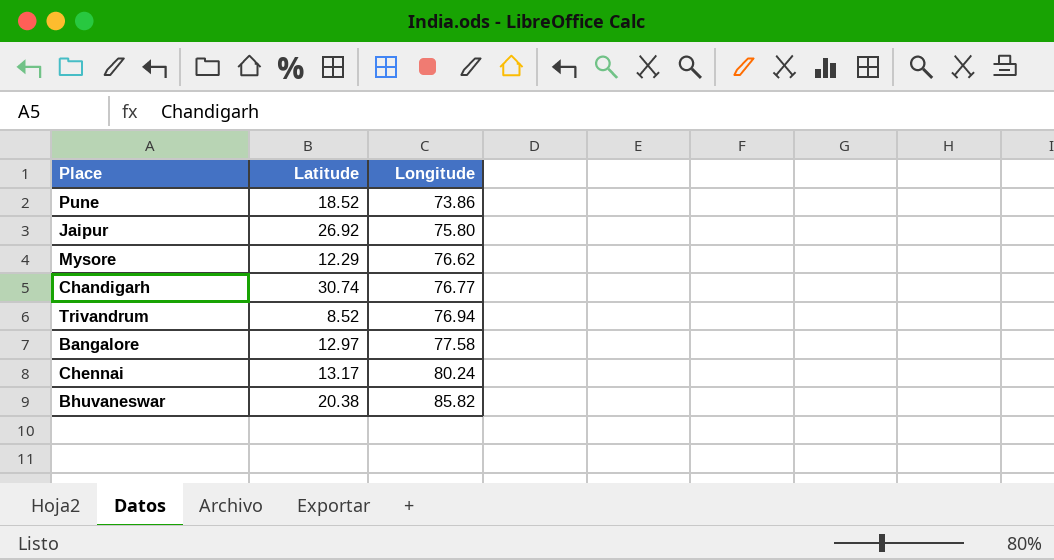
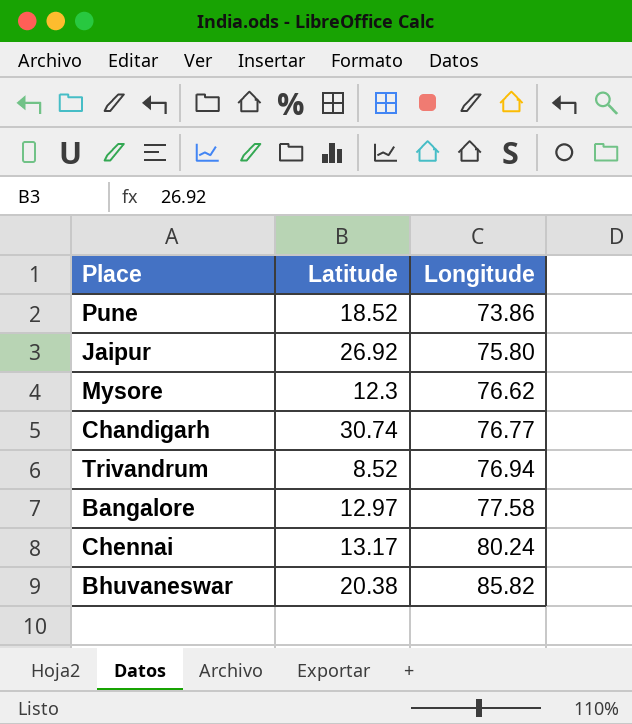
Mysore | Latitude: 12.29 -> 12.3

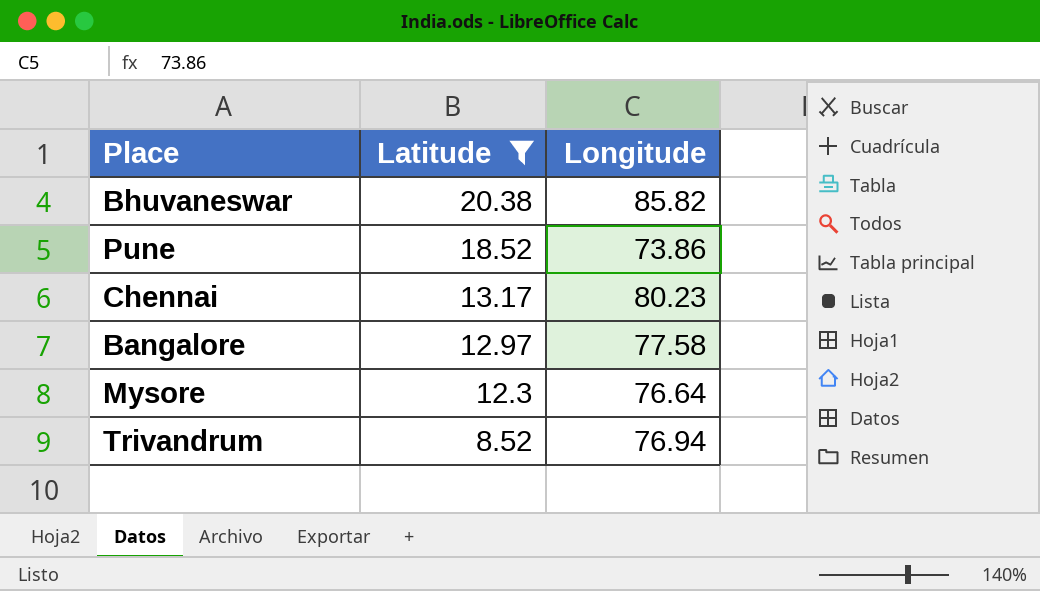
filter: none -> Latitude <= 20.38
row order: Longitude ascending -> Latitude descending
Chennai | Longitude: 80.24 -> 80.23
Mysore | Longitude: 76.62 -> 76.64

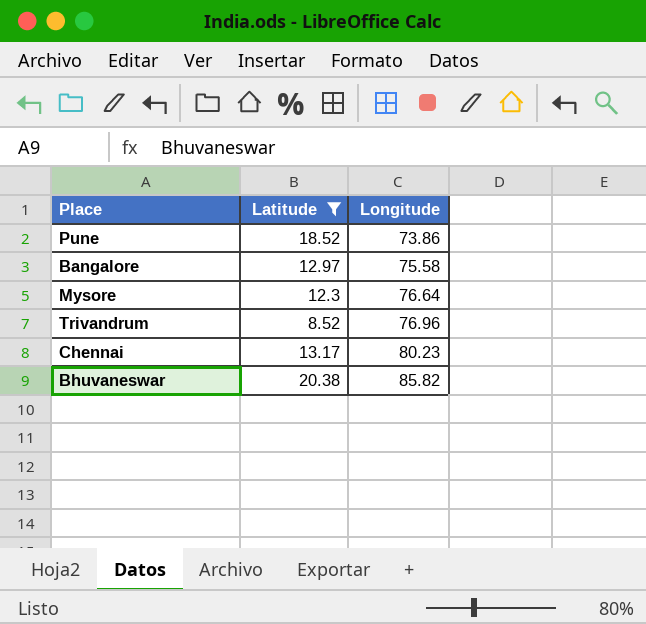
row order: Latitude descending -> Longitude ascending
Bangalore | Longitude: 77.58 -> 75.58
Trivandrum | Longitude: 76.94 -> 76.96

